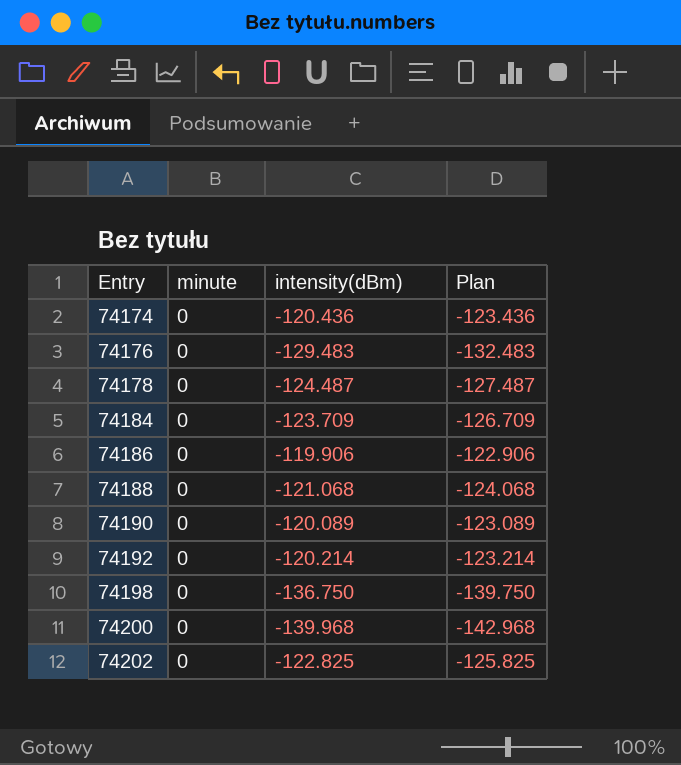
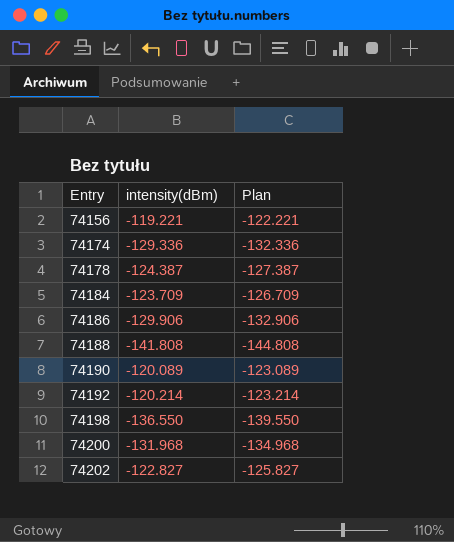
column minute | position: 2 -> none
row 74176: 0 | -129.483 | -132.483 -> none
row 74156: none -> -119.221 | -122.221
74174 | intensity(dBm): -120.436 -> -129.336
74174 | Plan: -123.436 -> -132.336
74178 | intensity(dBm): -124.487 -> -124.387
74178 | Plan: -127.487 -> -127.387
74186 | intensity(dBm): -119.906 -> -129.906
74186 | Plan: -122.906 -> -132.906
74188 | intensity(dBm): -121.068 -> -141.808
74188 | Plan: -124.068 -> -144.808
74198 | intensity(dBm): -136.750 -> -136.550
74198 | Plan: -139.750 -> -139.550
74200 | intensity(dBm): -139.968 -> -131.968
74200 | Plan: -142.968 -> -134.968
74202 | intensity(dBm): -122.825 -> -122.827
74202 | Plan: -125.825 -> -125.827

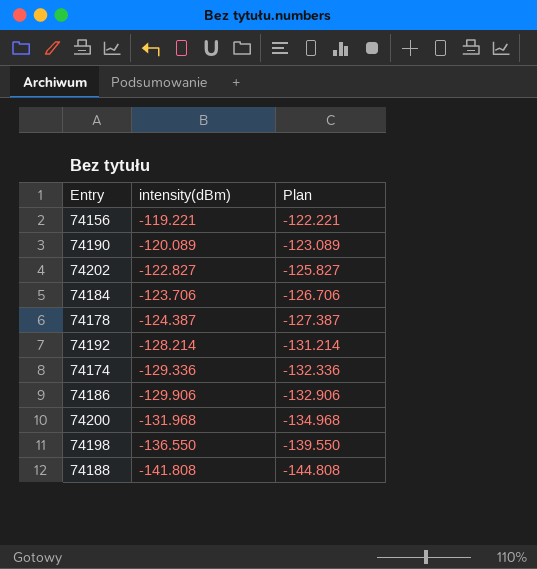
row order: Entry ascending -> intensity(dBm) descending
74184 | intensity(dBm): -123.709 -> -123.706
74184 | Plan: -126.709 -> -126.706
74192 | intensity(dBm): -120.214 -> -128.214
74192 | Plan: -123.214 -> -131.214

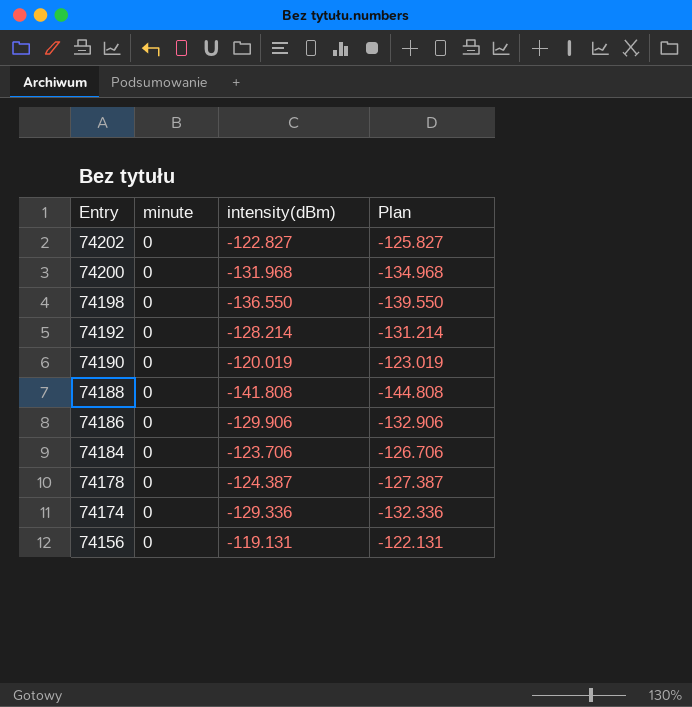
row order: intensity(dBm) descending -> Entry descending
column minute | position: none -> 2
74190 | intensity(dBm): -120.089 -> -120.019
74190 | Plan: -123.089 -> -123.019
74156 | intensity(dBm): -119.221 -> -119.131
74156 | Plan: -122.221 -> -122.131

